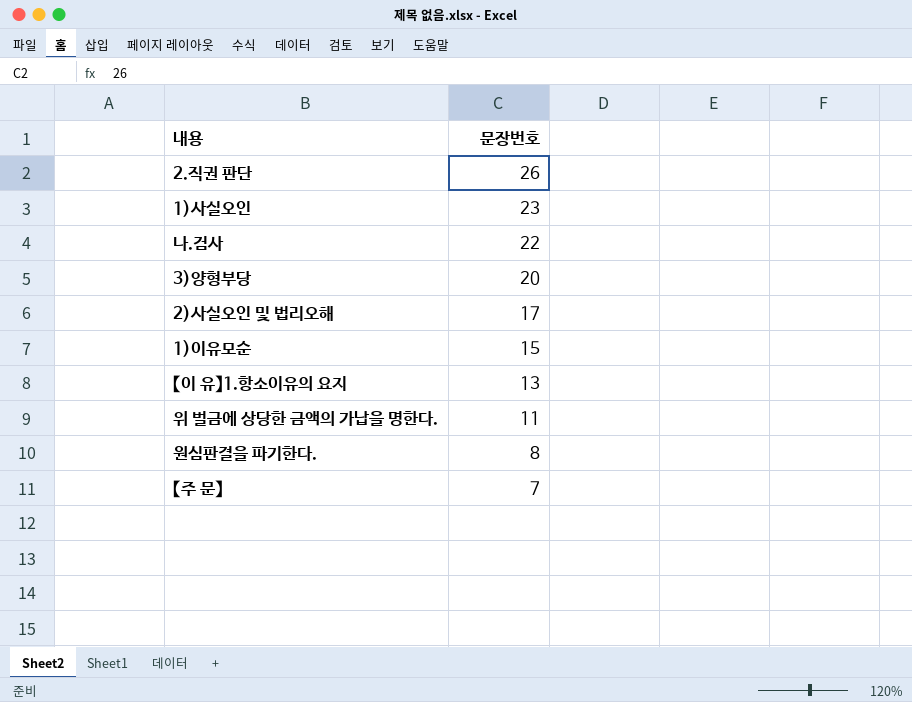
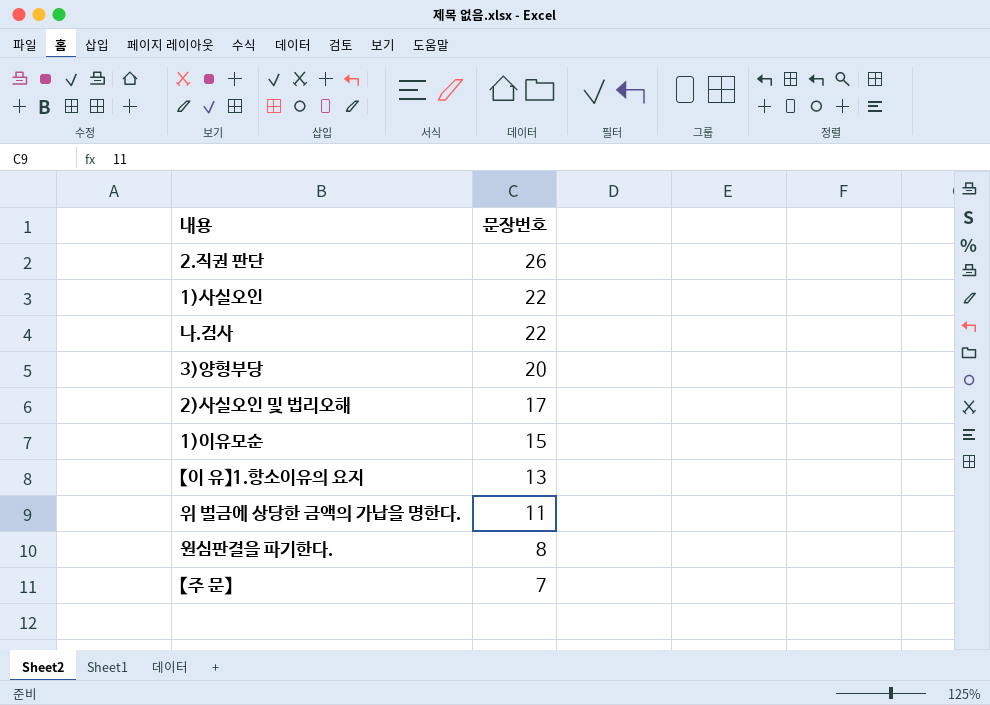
1)사실오인 | 문장번호: 23 -> 22

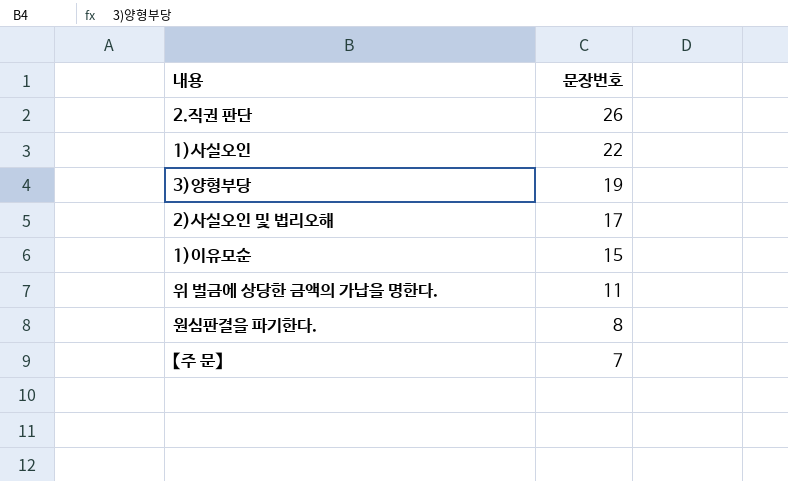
row 나.검사: 22 -> none
row 【이 유】1.항소이유의 요지: 13 -> none
3)양형부당 | 문장번호: 20 -> 19

